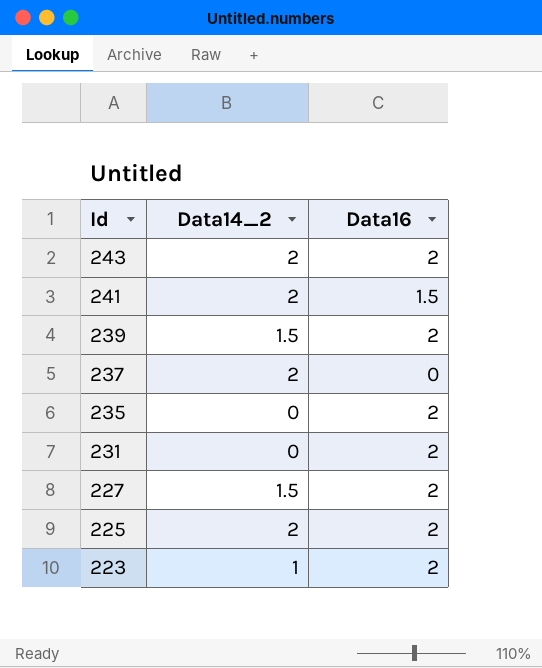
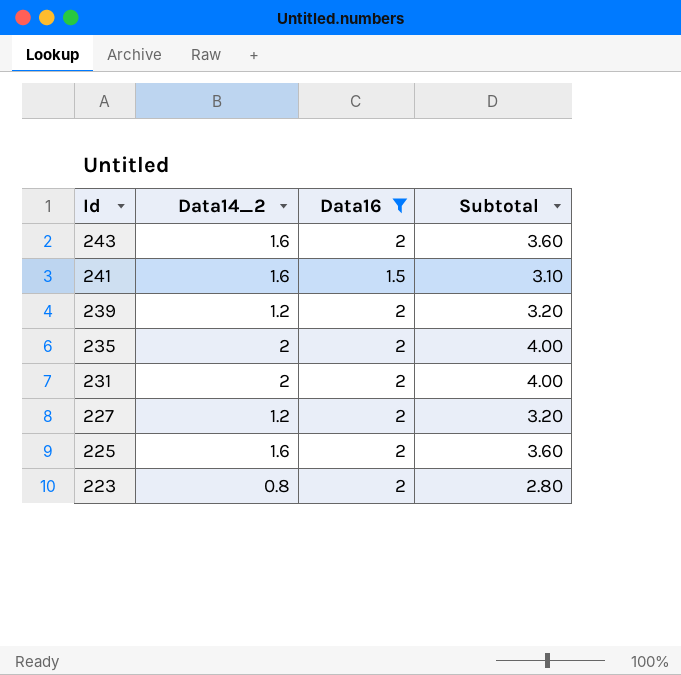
filter: none -> Data16 != 0
column Subtotal | formula: none -> [Data14_2] + [Data16]
243 | Data14_2: 2 -> 1.6
241 | Data14_2: 2 -> 1.6
239 | Data14_2: 1.5 -> 1.2
235 | Data14_2: 0 -> 2
231 | Data14_2: 0 -> 2
227 | Data14_2: 1.5 -> 1.2
225 | Data14_2: 2 -> 1.6
223 | Data14_2: 1 -> 0.8

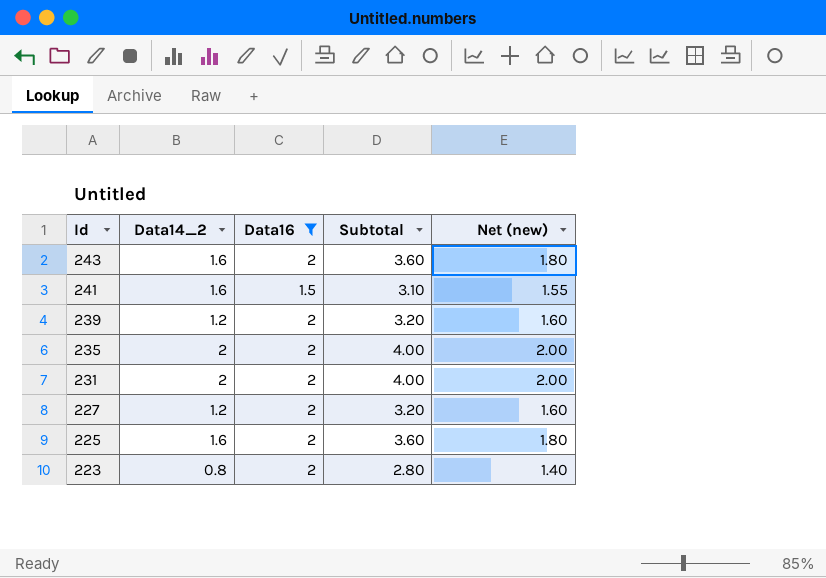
column Net (new) | formula: none -> [Subtotal] * 0.5

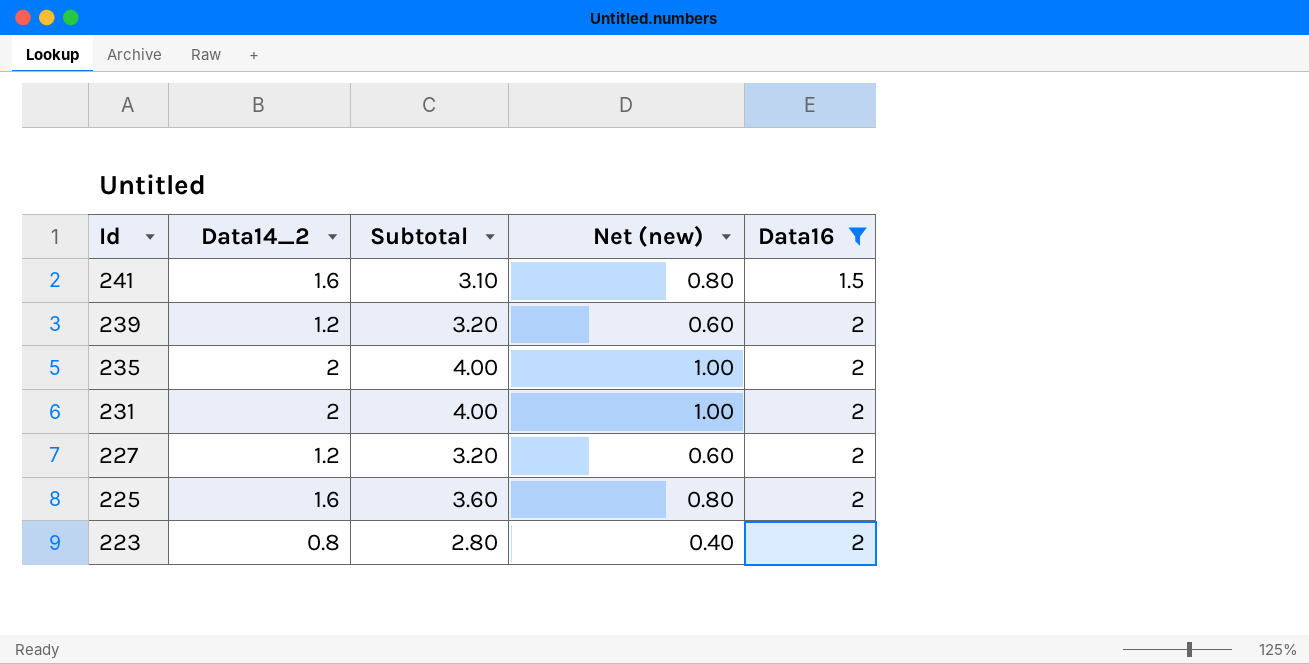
column Net (new) | formula: [Subtotal] * 0.5 -> [Data14_2] * 0.5
column Data16 | position: 3 -> 5
row 243: 1.6 | 2 | 3.60 | 1.80 -> none

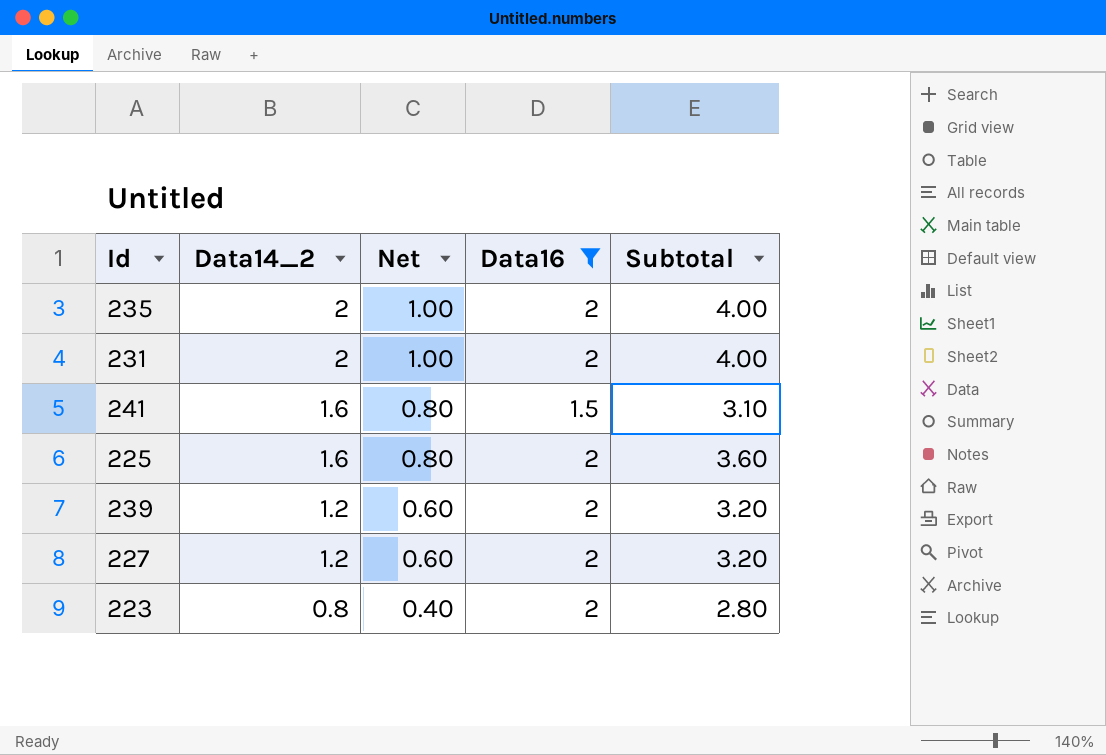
row order: Id descending -> Data14_2 descending
column name: Net (new) -> Net
column Subtotal | position: 3 -> 5

